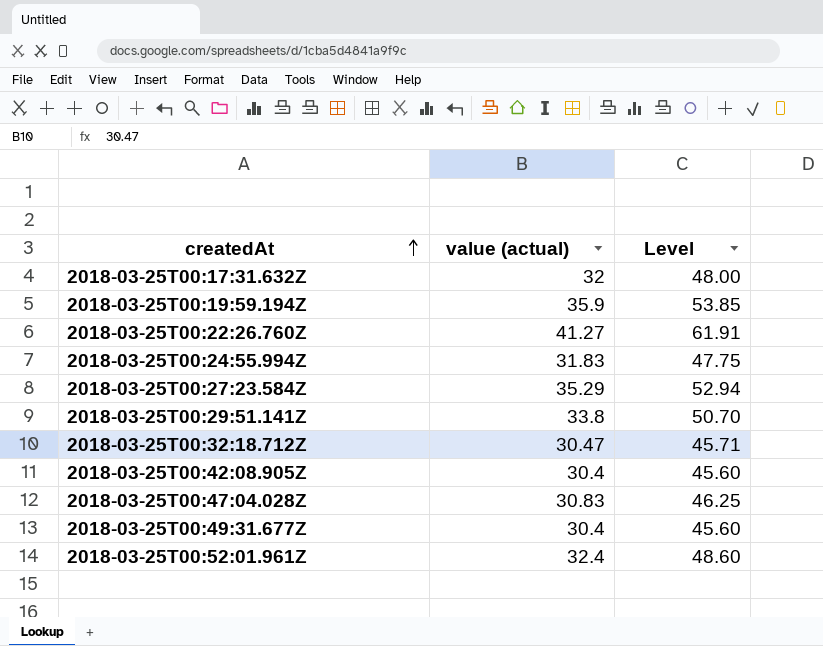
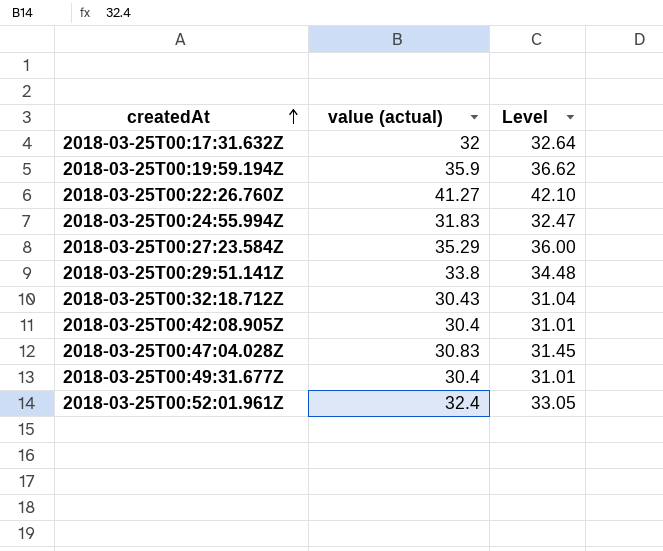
column Level | formula: [value (actual)] * 1.5 -> [value (actual)] * 1.02
2018-03-25T00:32:18.712Z | value (actual): 30.47 -> 30.43

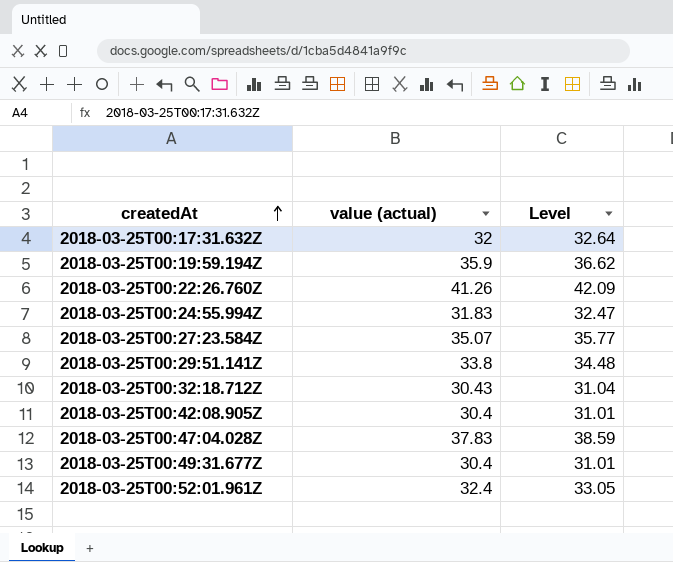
2018-03-25T00:22:26.760Z | value (actual): 41.27 -> 41.26
2018-03-25T00:22:26.760Z | Level: 42.10 -> 42.09
2018-03-25T00:27:23.584Z | value (actual): 35.29 -> 35.07
2018-03-25T00:27:23.584Z | Level: 36.00 -> 35.77
2018-03-25T00:47:04.028Z | value (actual): 30.83 -> 37.83
2018-03-25T00:47:04.028Z | Level: 31.45 -> 38.59

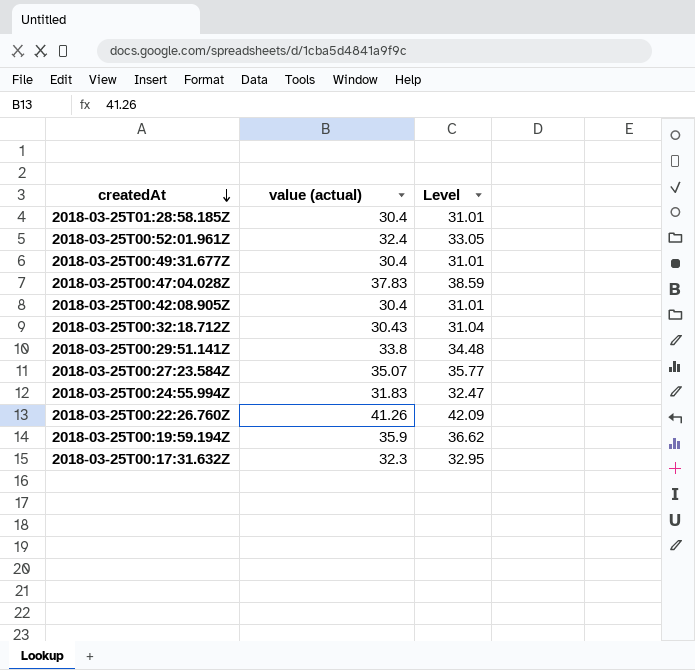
row order: createdAt ascending -> createdAt descending
row 2018-03-25T01:28:58.185Z: none -> 30.4 | 31.01
2018-03-25T00:17:31.632Z | value (actual): 32 -> 32.3
2018-03-25T00:17:31.632Z | Level: 32.64 -> 32.95

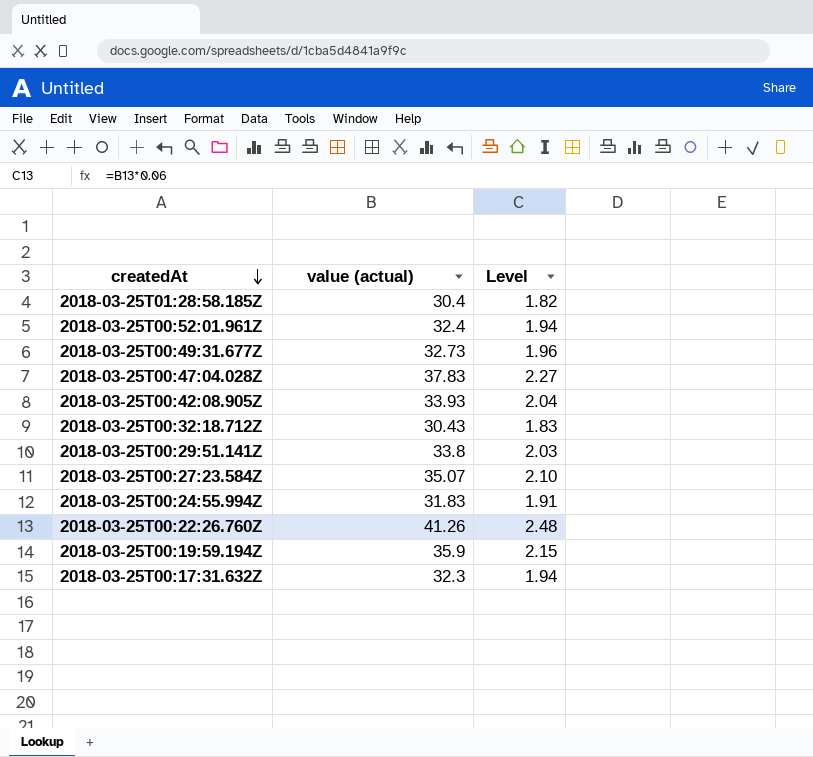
column Level | formula: [value (actual)] * 1.02 -> [value (actual)] * 0.06
2018-03-25T00:49:31.677Z | value (actual): 30.4 -> 32.73
2018-03-25T00:42:08.905Z | value (actual): 30.4 -> 33.93

